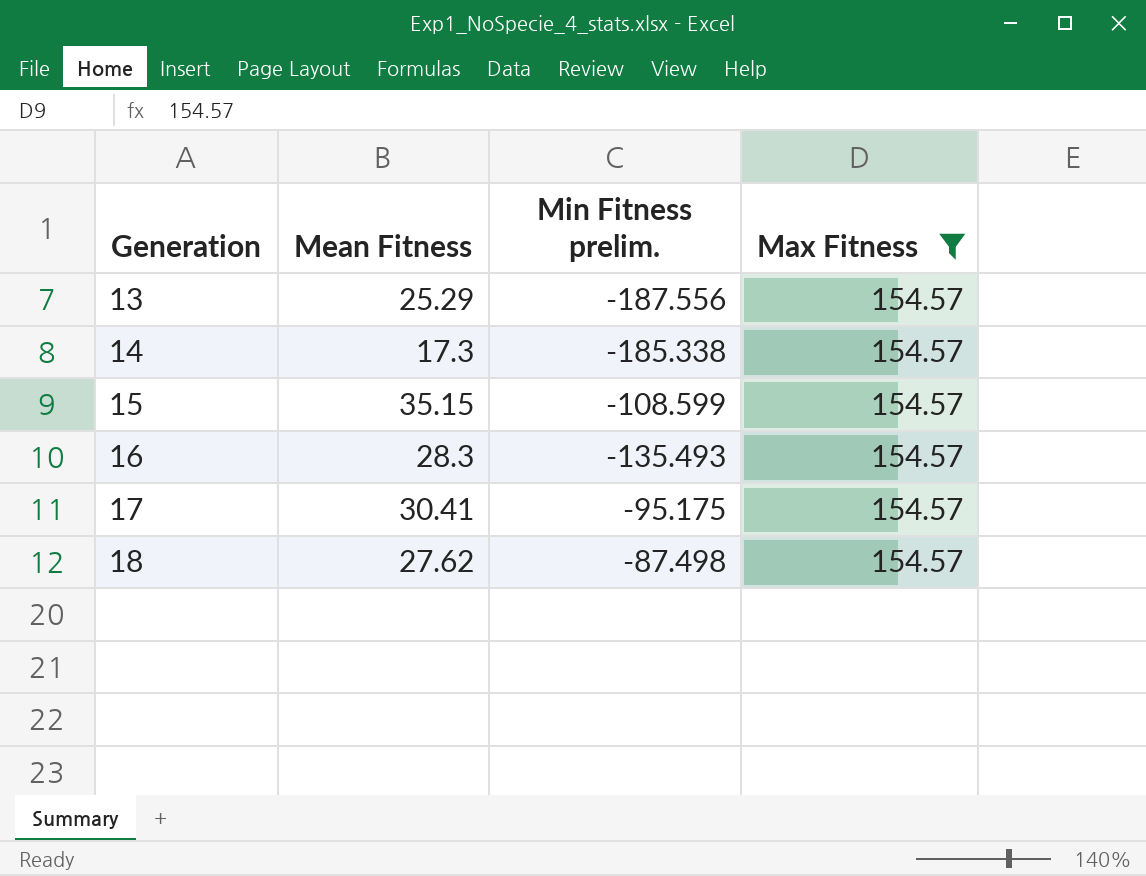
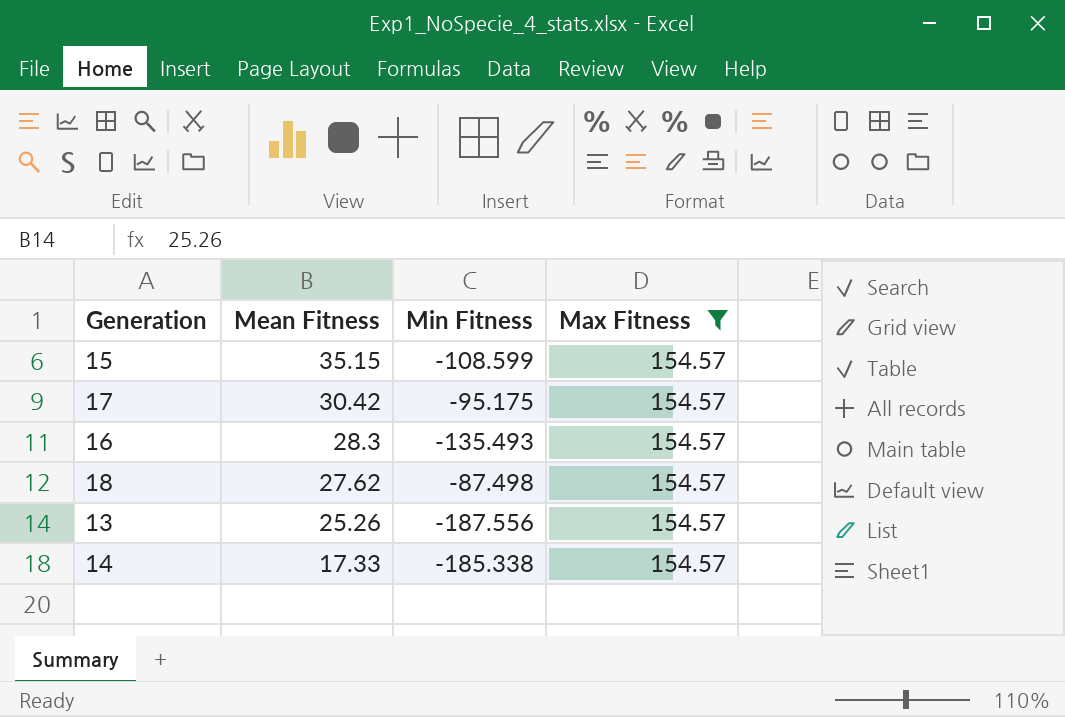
row order: Generation ascending -> Mean Fitness descending
column name: Min Fitness prelim. -> Min Fitness
17 | Mean Fitness: 30.41 -> 30.42
13 | Mean Fitness: 25.29 -> 25.26
14 | Mean Fitness: 17.3 -> 17.33

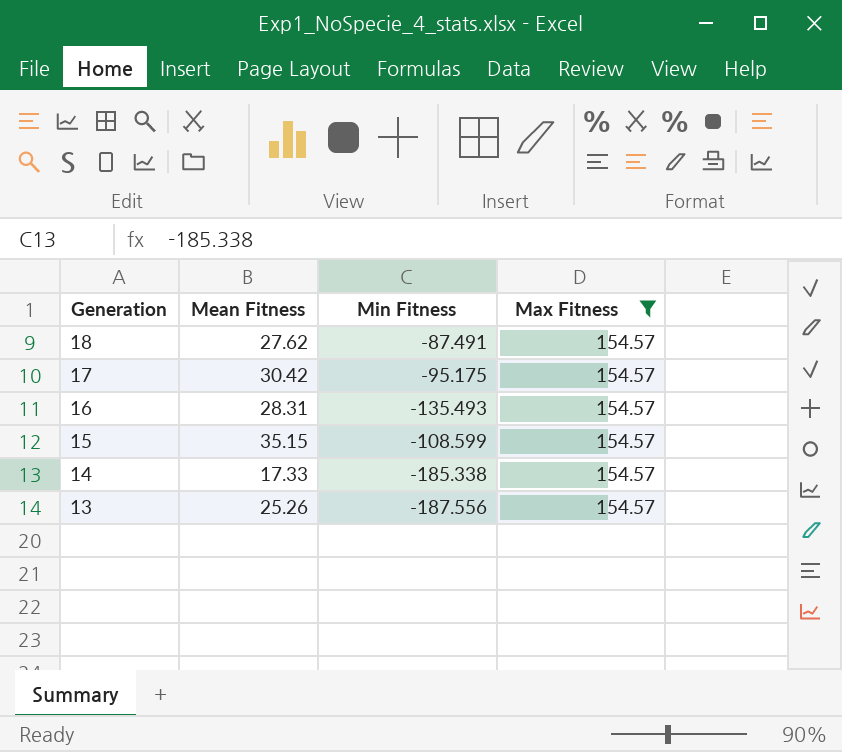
row order: Mean Fitness descending -> Generation descending
18 | Min Fitness: -87.498 -> -87.491
16 | Mean Fitness: 28.3 -> 28.31

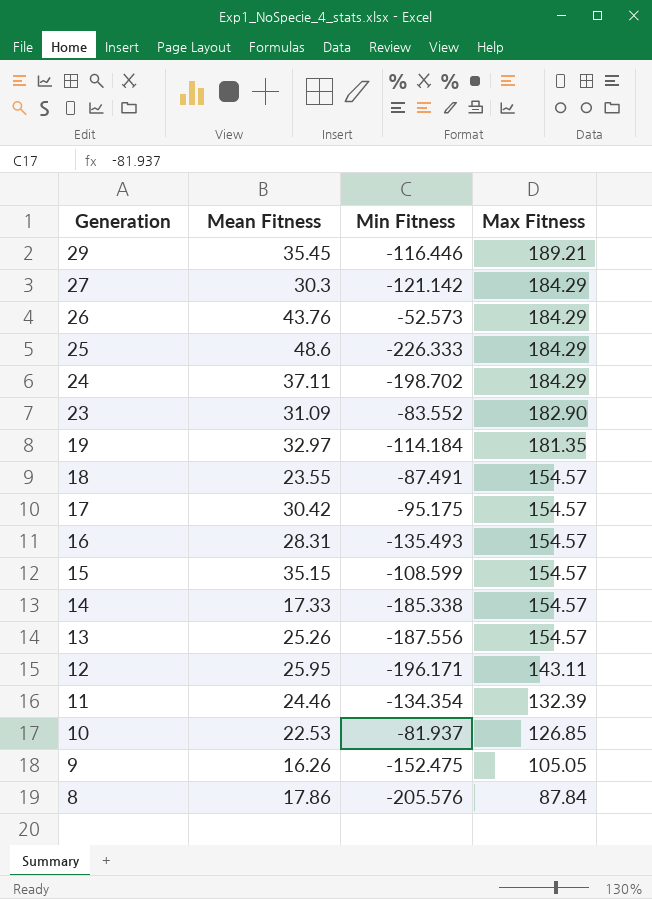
filter: Max Fitness = 154.57 -> none
18 | Mean Fitness: 27.62 -> 23.55

